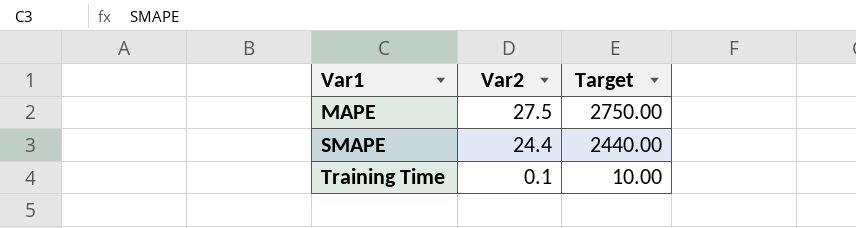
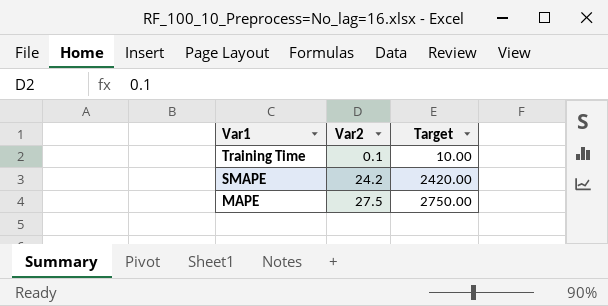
row order: Var1 ascending -> Var1 descending
SMAPE | Var2: 24.4 -> 24.2
SMAPE | Target: 2440.00 -> 2420.00

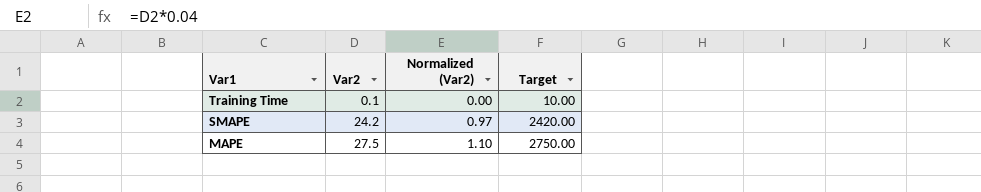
column Normalized (Var2) | formula: none -> [Var2] * 0.04

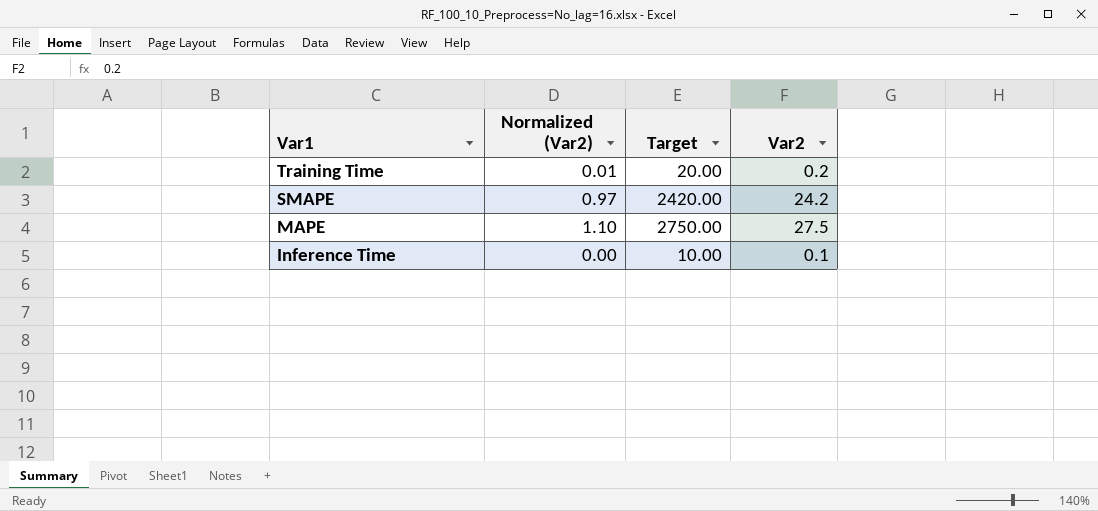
column Var2 | position: 2 -> 4
Training Time | Normalized (Var2): 0.00 -> 0.01
Training Time | Target: 10.00 -> 20.00
Training Time | Var2: 0.1 -> 0.2
row Inference Time: none -> 0.00 | 10.00 | 0.1

